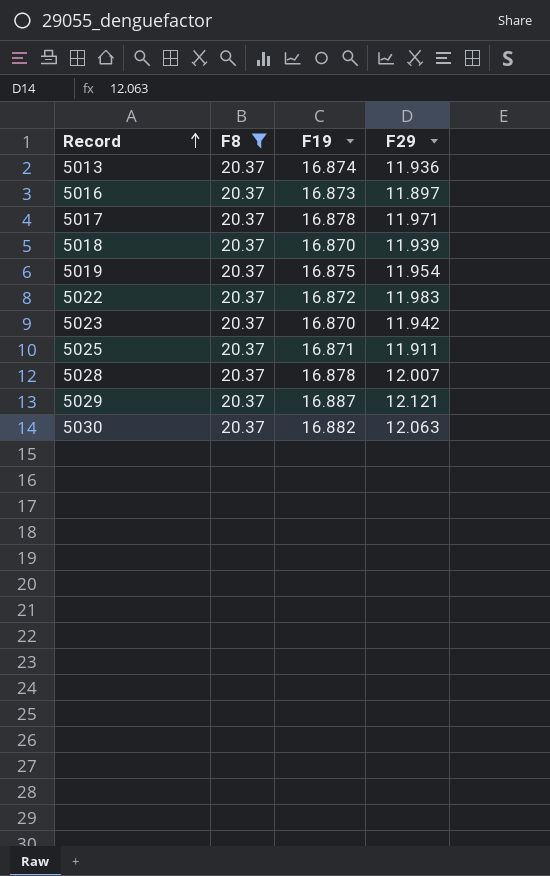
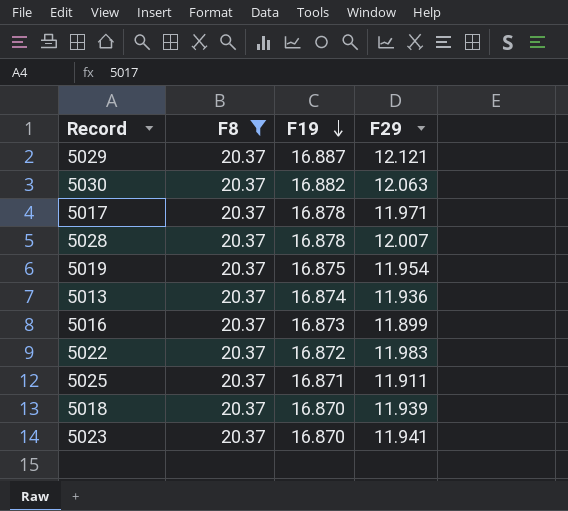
row order: Record ascending -> F19 descending
5016 | F29: 11.897 -> 11.899
5023 | F29: 11.942 -> 11.941

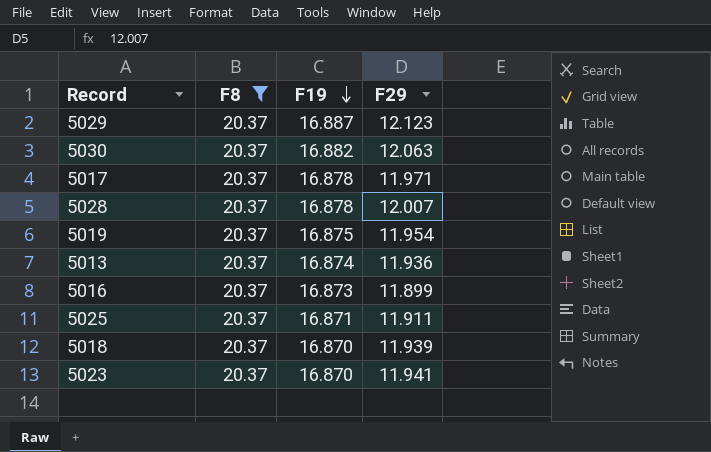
row 5022: 20.37 | 16.872 | 11.983 -> none
5029 | F29: 12.121 -> 12.123

